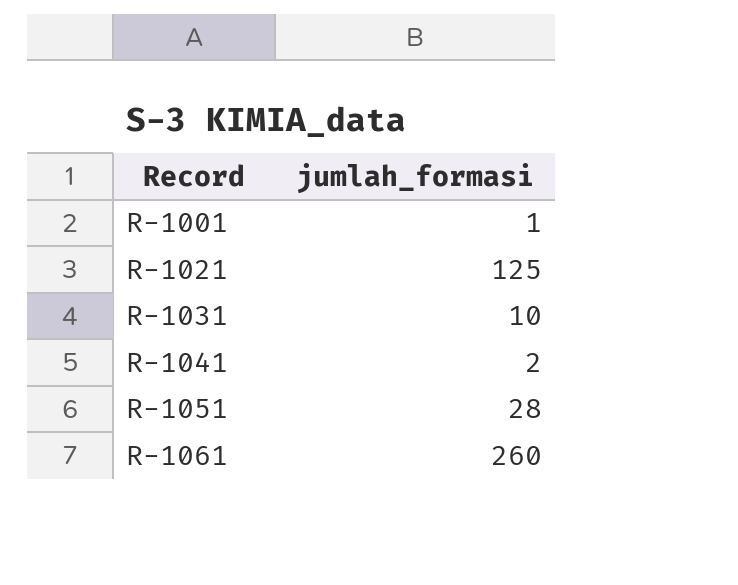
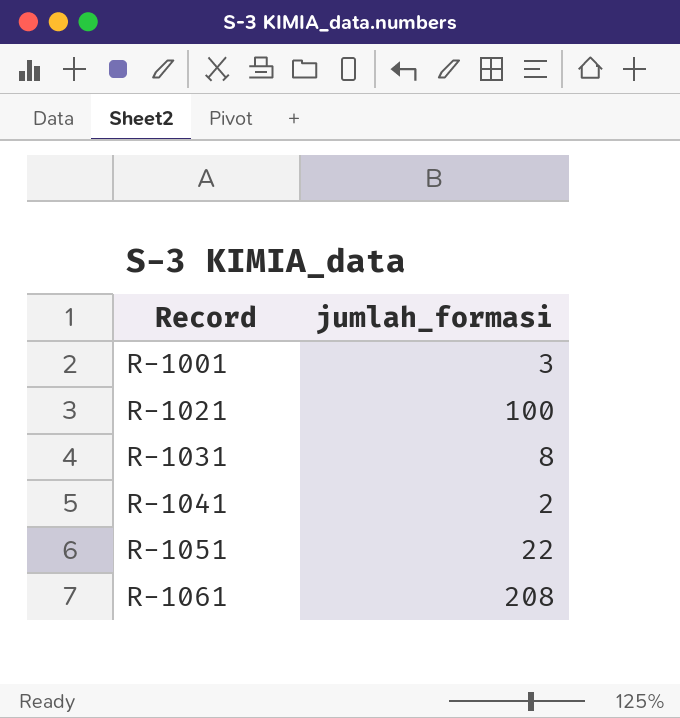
R-1001 | jumlah_formasi: 1 -> 3
R-1021 | jumlah_formasi: 125 -> 100
R-1031 | jumlah_formasi: 10 -> 8
R-1051 | jumlah_formasi: 28 -> 22
R-1061 | jumlah_formasi: 260 -> 208

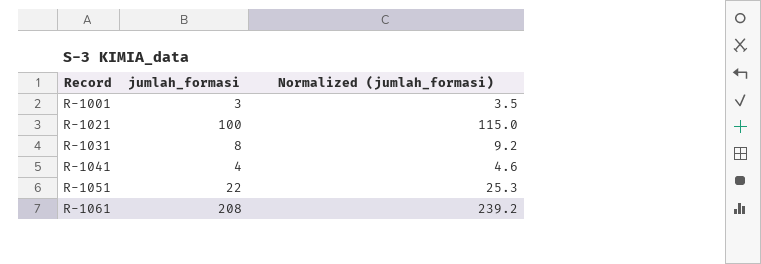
column Normalized (jumlah_formasi) | formula: none -> [jumlah_formasi] * 1.15
R-1041 | jumlah_formasi: 2 -> 4

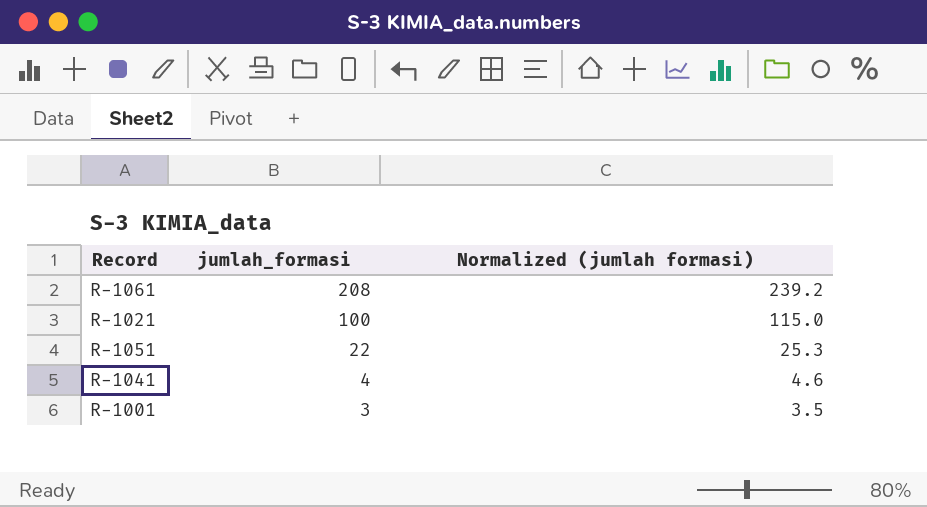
row order: Record ascending -> jumlah_formasi descending
column name: Normalized (jumlah_formasi) -> Normalized (jumlah formasi)
row R-1031: 8 | 9.2 -> none

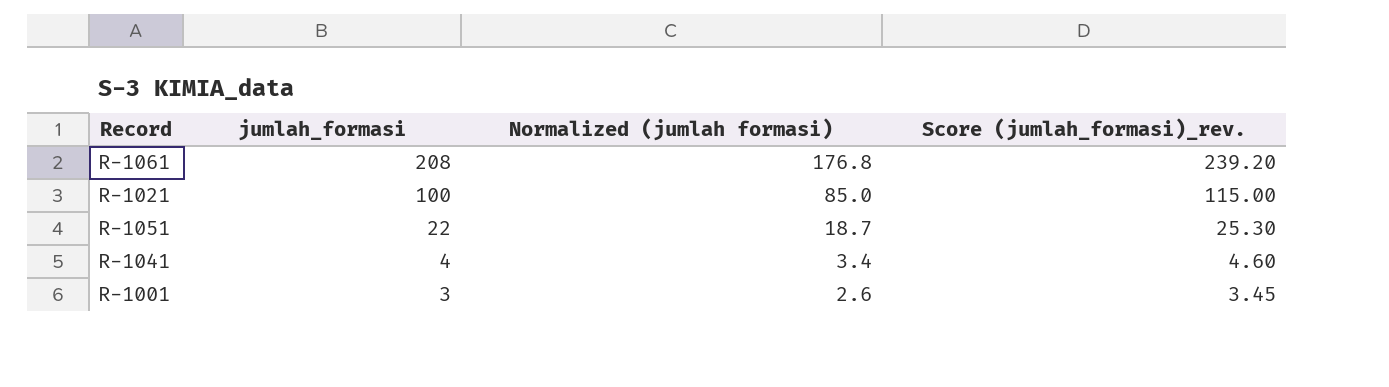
column Normalized (jumlah formasi) | formula: [jumlah_formasi] * 1.15 -> [jumlah_formasi] * 0.85
column Score (jumlah_formasi)_rev. | formula: none -> [jumlah_formasi] * 1.15

